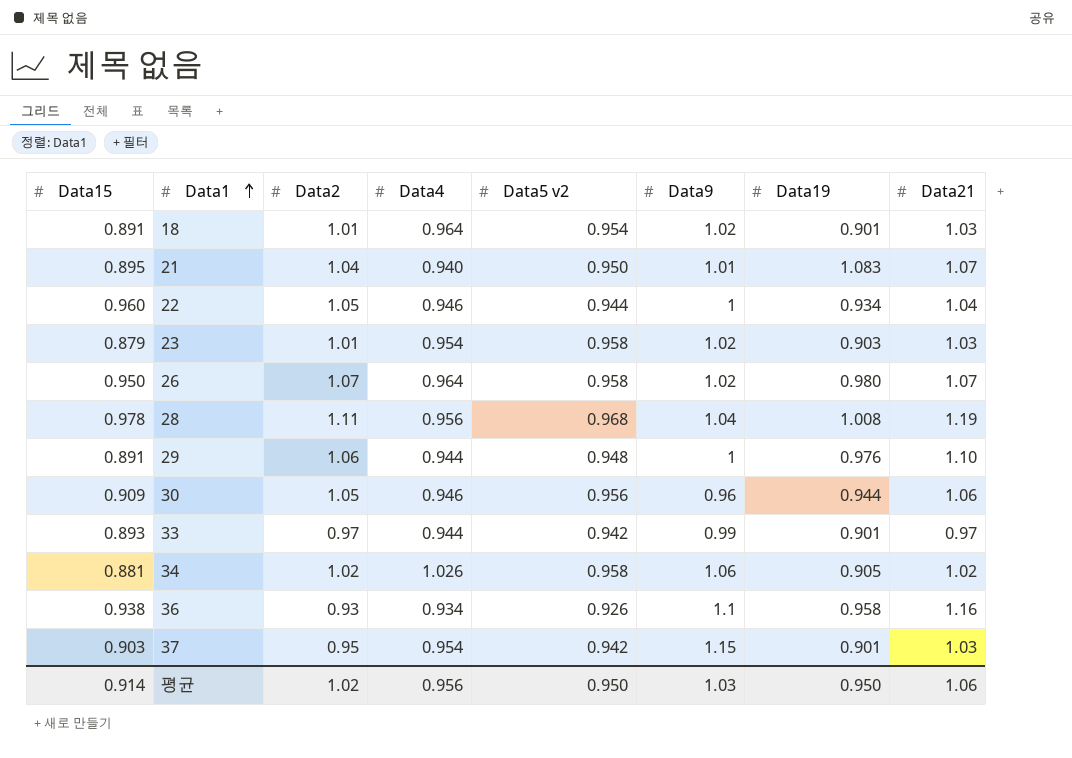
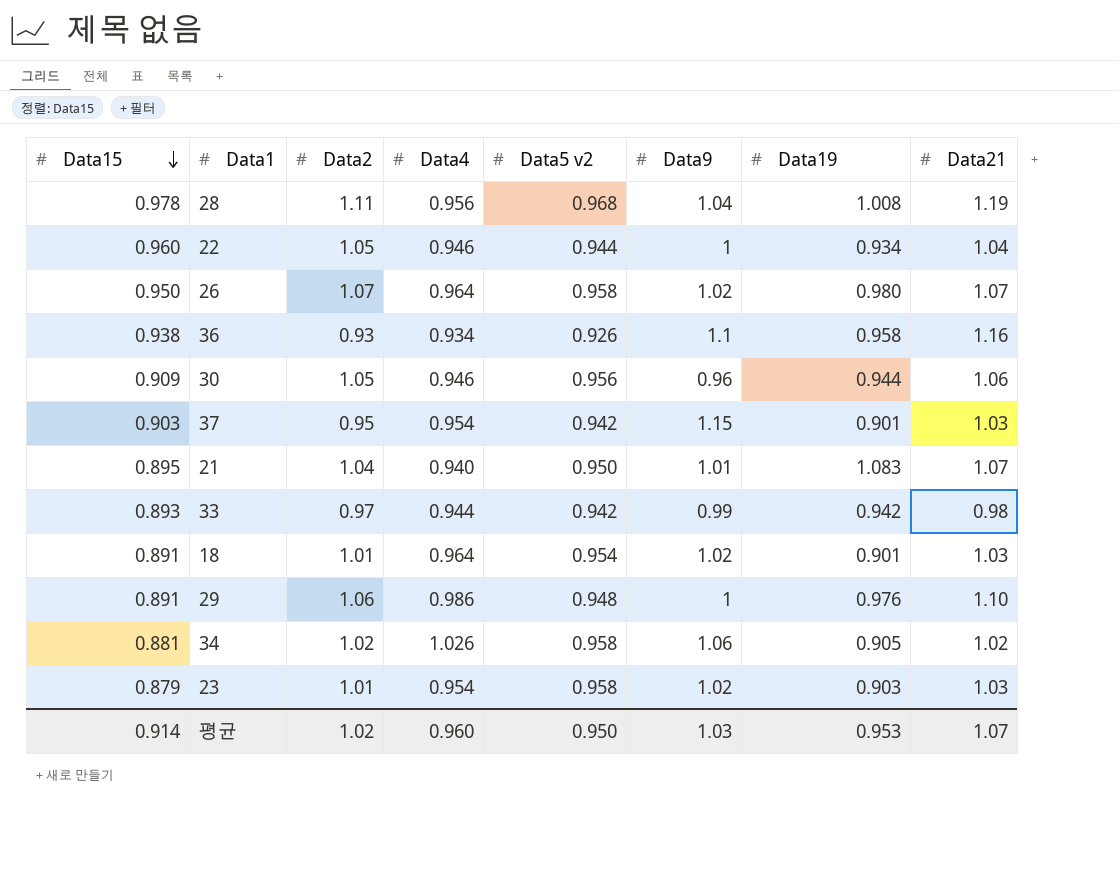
row order: Data1 ascending -> Data15 descending
33 | Data19: 0.901 -> 0.942
33 | Data21: 0.97 -> 0.98
29 | Data4: 0.944 -> 0.986
평균 | Data4: 0.956 -> 0.960
평균 | Data19: 0.950 -> 0.953
평균 | Data21: 1.06 -> 1.07

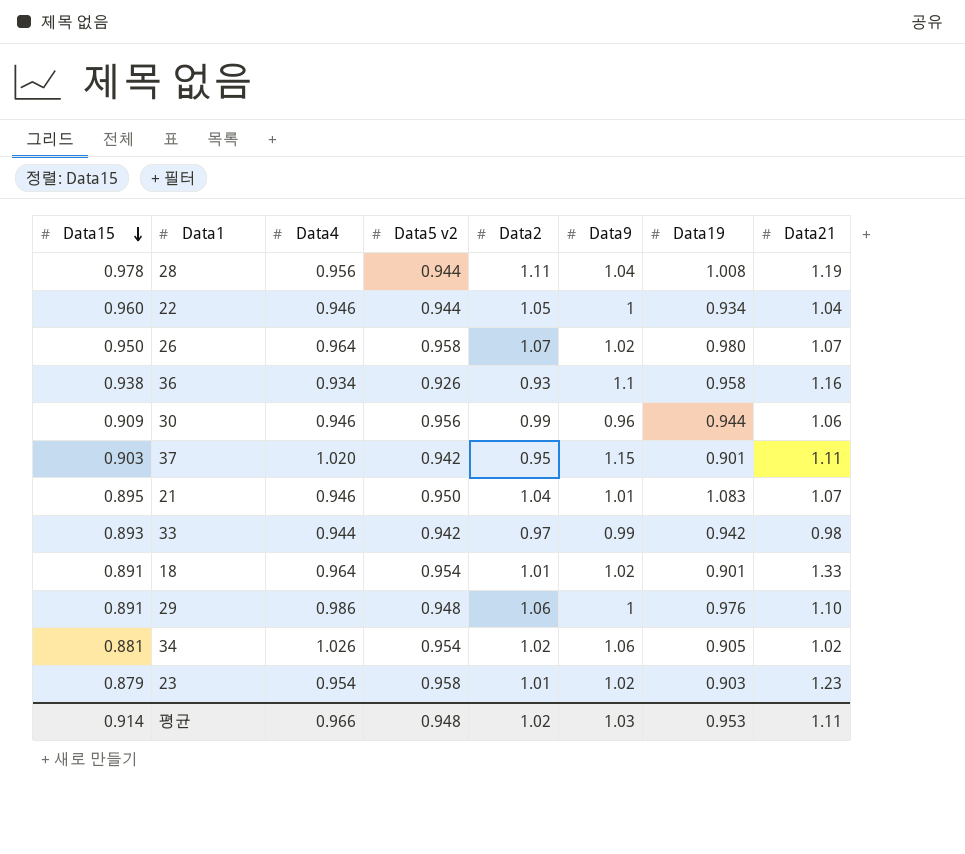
column Data2 | position: 3 -> 5
28 | Data5 v2: 0.968 -> 0.944
30 | Data2: 1.05 -> 0.99
37 | Data4: 0.954 -> 1.020
37 | Data21: 1.03 -> 1.11
21 | Data4: 0.940 -> 0.946
18 | Data21: 1.03 -> 1.33
34 | Data5 v2: 0.958 -> 0.954
23 | Data21: 1.03 -> 1.23
평균 | Data4: 0.960 -> 0.966
평균 | Data5 v2: 0.950 -> 0.948
평균 | Data21: 1.07 -> 1.11

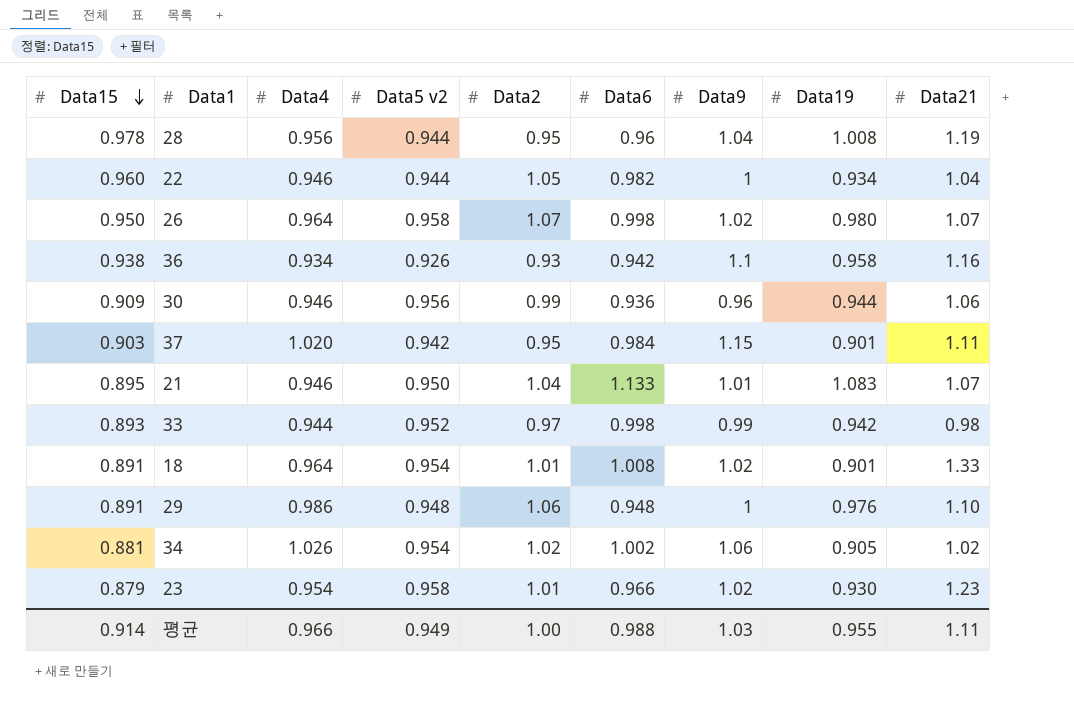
column Data6 | position: none -> 6
28 | Data2: 1.11 -> 0.95
33 | Data5 v2: 0.942 -> 0.952
23 | Data19: 0.903 -> 0.930
평균 | Data5 v2: 0.948 -> 0.949
평균 | Data2: 1.02 -> 1.00
평균 | Data19: 0.953 -> 0.955

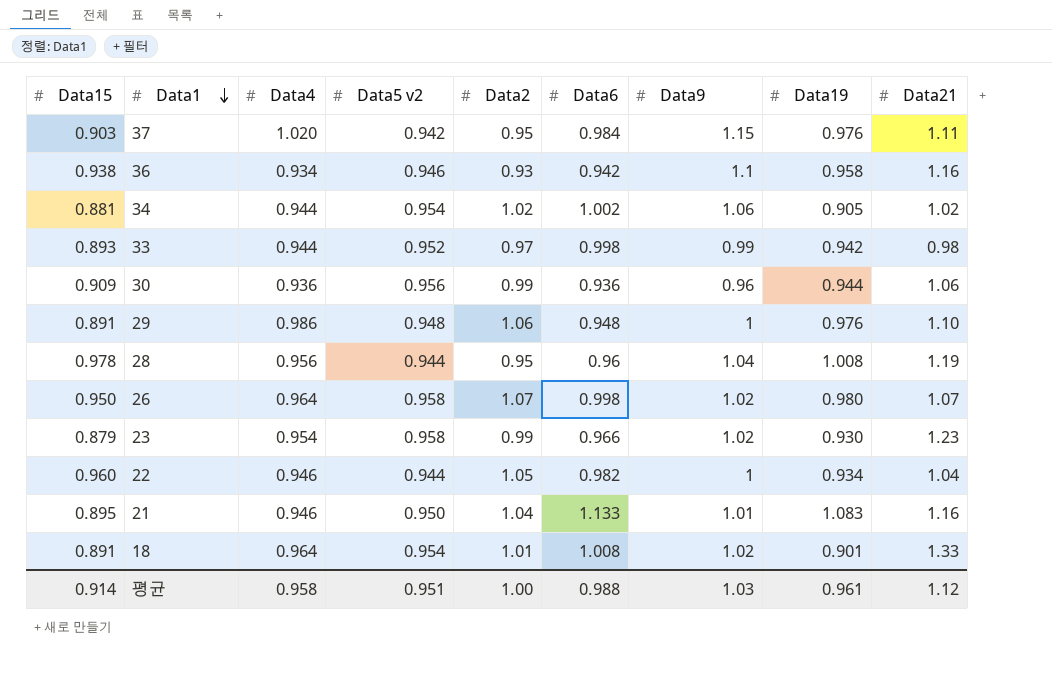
row order: Data15 descending -> Data1 descending
37 | Data19: 0.901 -> 0.976
36 | Data5 v2: 0.926 -> 0.946
34 | Data4: 1.026 -> 0.944
30 | Data4: 0.946 -> 0.936
23 | Data2: 1.01 -> 0.99
21 | Data21: 1.07 -> 1.16
평균 | Data4: 0.966 -> 0.958
평균 | Data5 v2: 0.949 -> 0.951
평균 | Data19: 0.955 -> 0.961
평균 | Data21: 1.11 -> 1.12

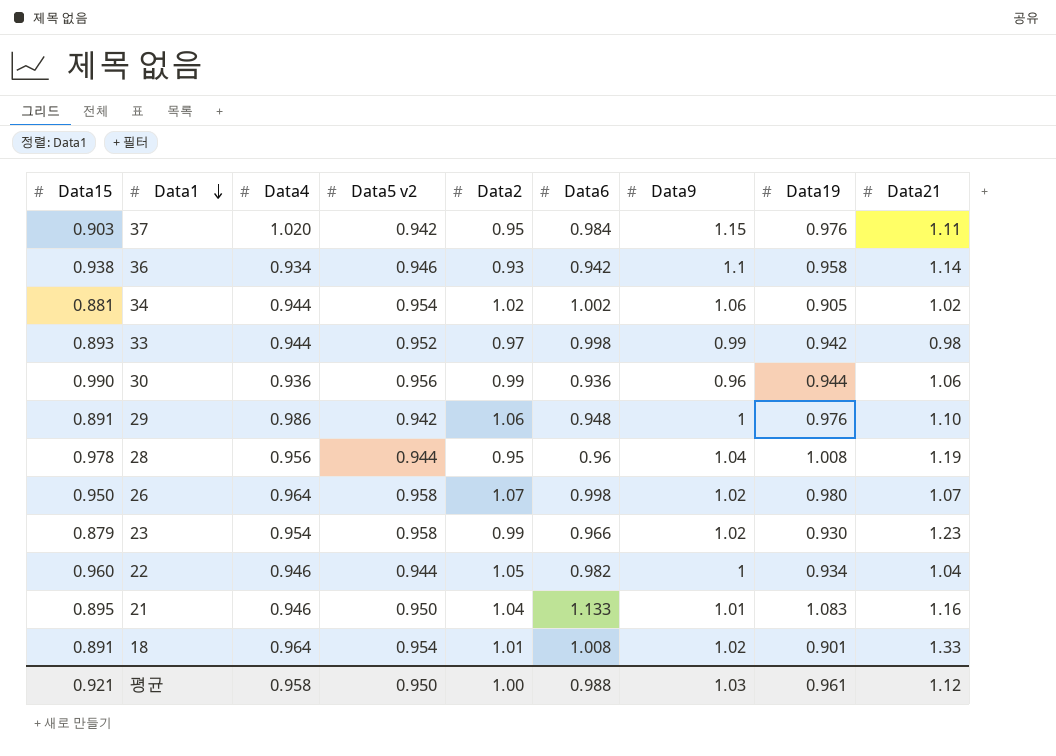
36 | Data21: 1.16 -> 1.14
30 | Data15: 0.909 -> 0.990
29 | Data5 v2: 0.948 -> 0.942
평균 | Data15: 0.914 -> 0.921
평균 | Data5 v2: 0.951 -> 0.950

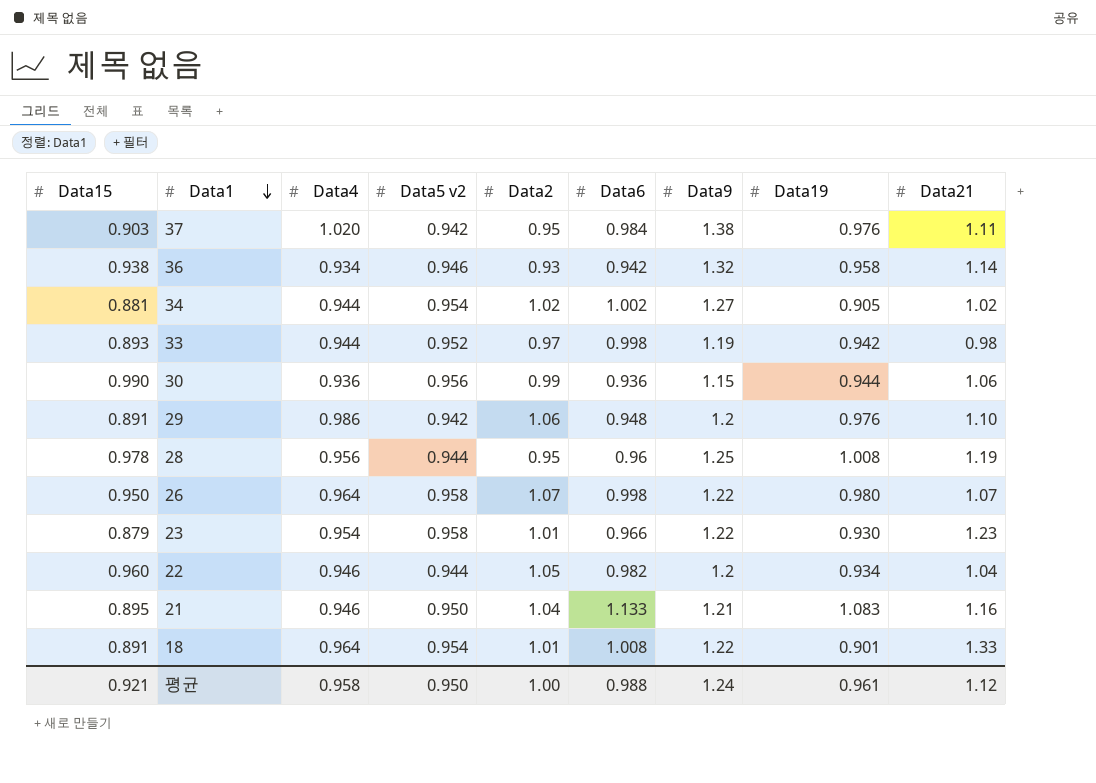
37 | Data9: 1.15 -> 1.38
36 | Data9: 1.1 -> 1.32
34 | Data9: 1.06 -> 1.27
33 | Data9: 0.99 -> 1.19
30 | Data9: 0.96 -> 1.15
29 | Data9: 1 -> 1.2
28 | Data9: 1.04 -> 1.25
26 | Data9: 1.02 -> 1.22
23 | Data2: 0.99 -> 1.01
23 | Data9: 1.02 -> 1.22
22 | Data9: 1 -> 1.2
21 | Data9: 1.01 -> 1.21
18 | Data9: 1.02 -> 1.22
평균 | Data9: 1.03 -> 1.24

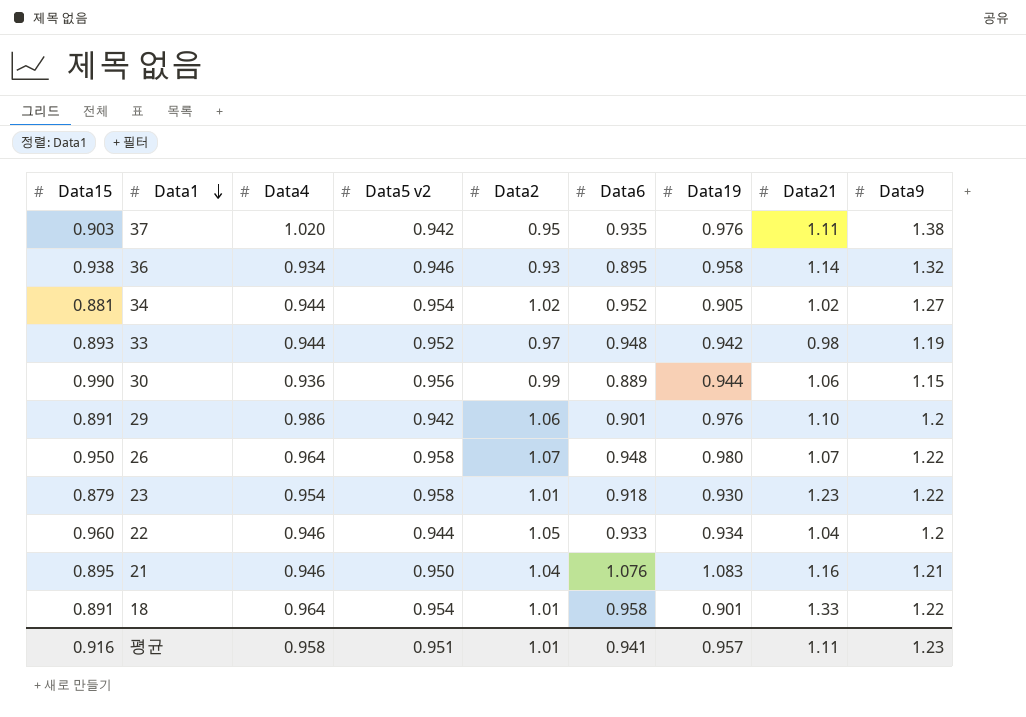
column Data9 | position: 7 -> 9
row 28: 0.978 | 0.956 | 0.944 | 0.95 | 0.96 | 1.25 | 1.008 | 1.19 -> none
37 | Data6: 0.984 -> 0.935
36 | Data6: 0.942 -> 0.895
34 | Data6: 1.002 -> 0.952
33 | Data6: 0.998 -> 0.948
30 | Data6: 0.936 -> 0.889
29 | Data6: 0.948 -> 0.901
26 | Data6: 0.998 -> 0.948
23 | Data6: 0.966 -> 0.918
22 | Data6: 0.982 -> 0.933
21 | Data6: 1.133 -> 1.076
18 | Data6: 1.008 -> 0.958
평균 | Data15: 0.921 -> 0.916
평균 | Data5 v2: 0.950 -> 0.951
평균 | Data2: 1.00 -> 1.01
평균 | Data6: 0.988 -> 0.941
평균 | Data19: 0.961 -> 0.957
평균 | Data21: 1.12 -> 1.11
평균 | Data9: 1.24 -> 1.23

